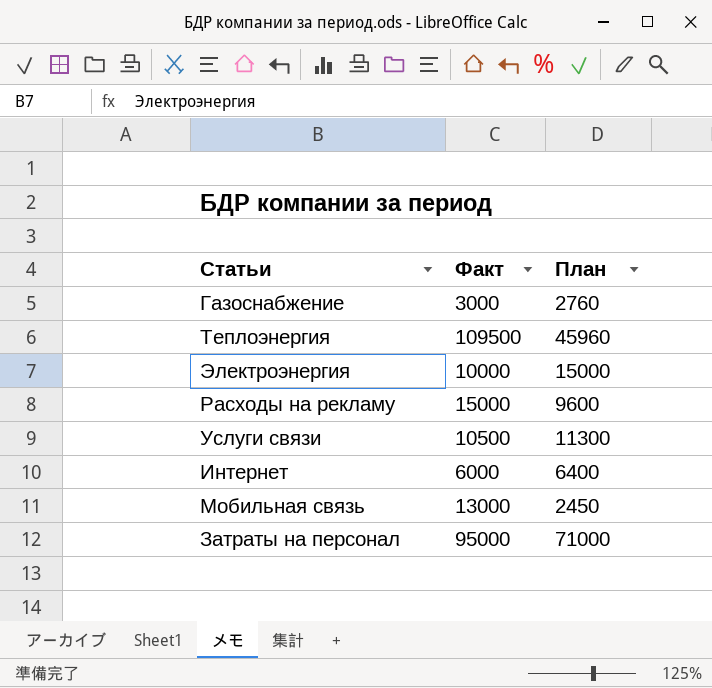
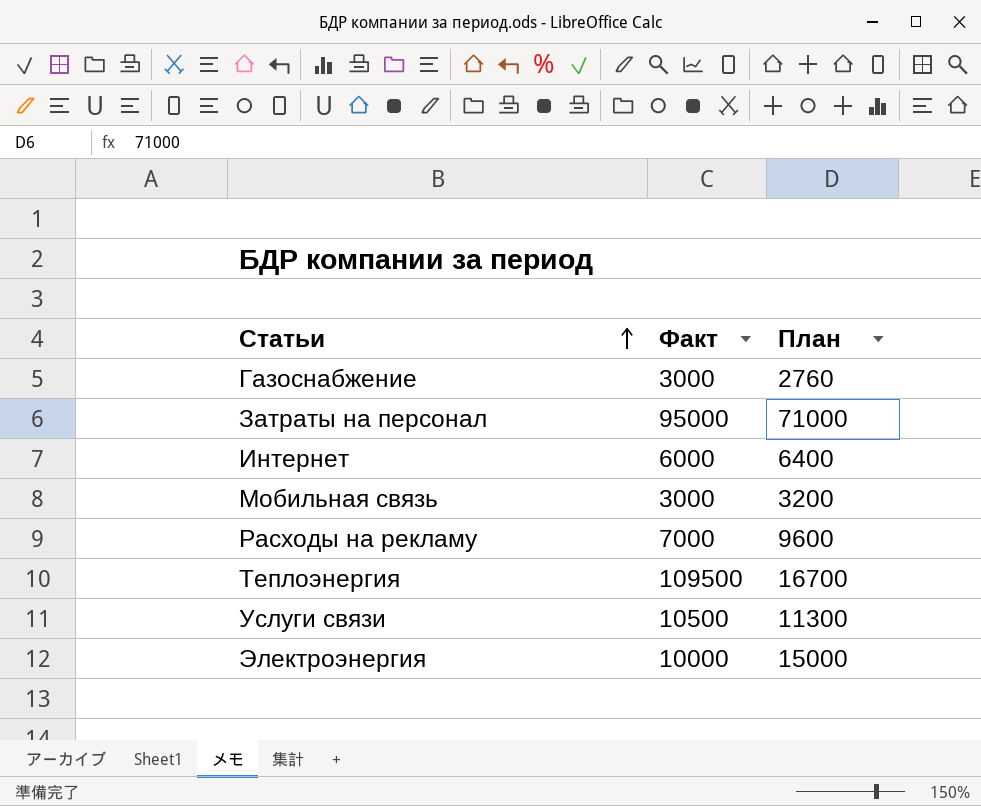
row order: none -> Статьи ascending
Мобильная связь | Факт: 13000 -> 3000
Мобильная связь | План: 2450 -> 3200
Расходы на рекламу | Факт: 15000 -> 7000
Теплоэнергия | План: 45960 -> 16700

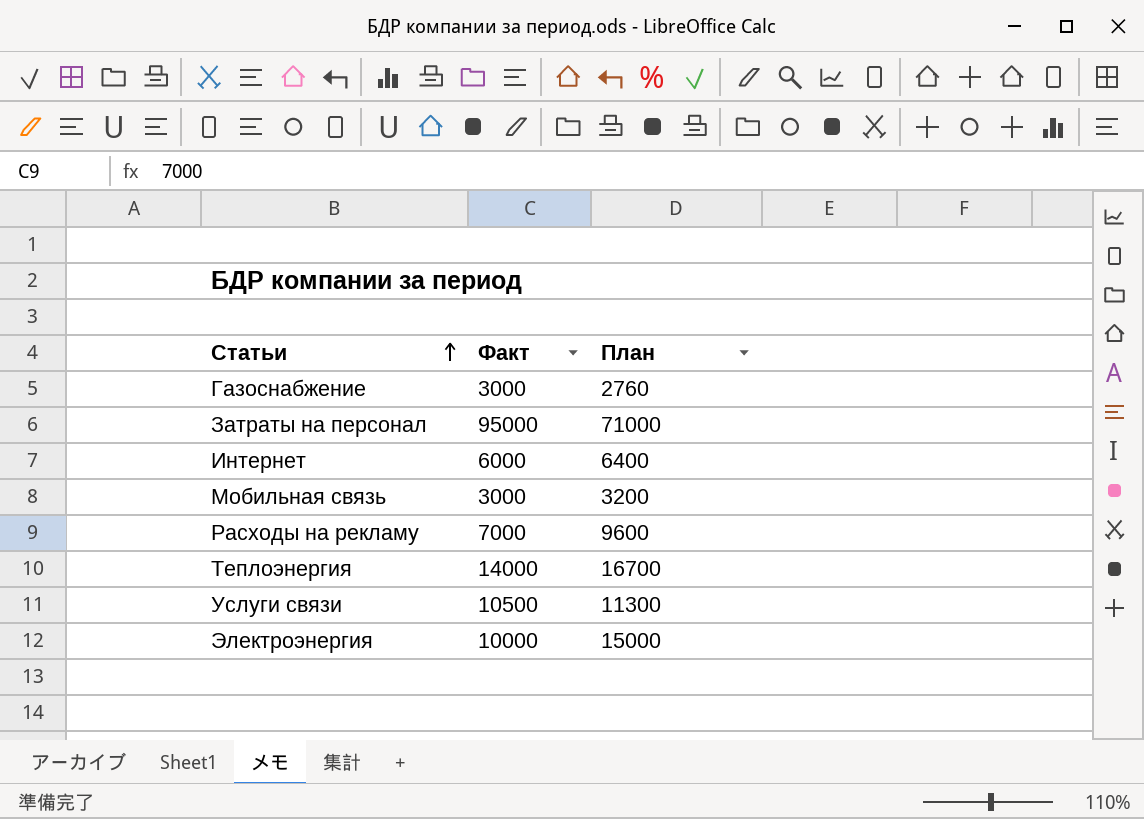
Теплоэнергия | Факт: 109500 -> 14000

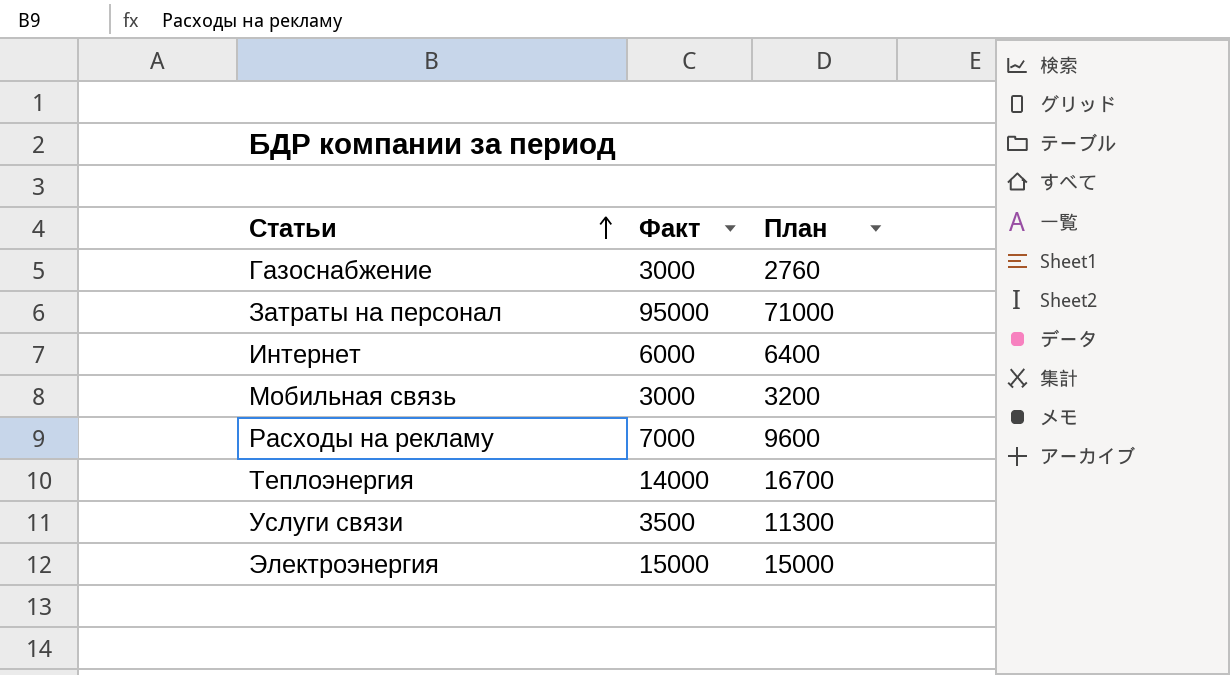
Услуги связи | Факт: 10500 -> 3500
Электроэнергия | Факт: 10000 -> 15000

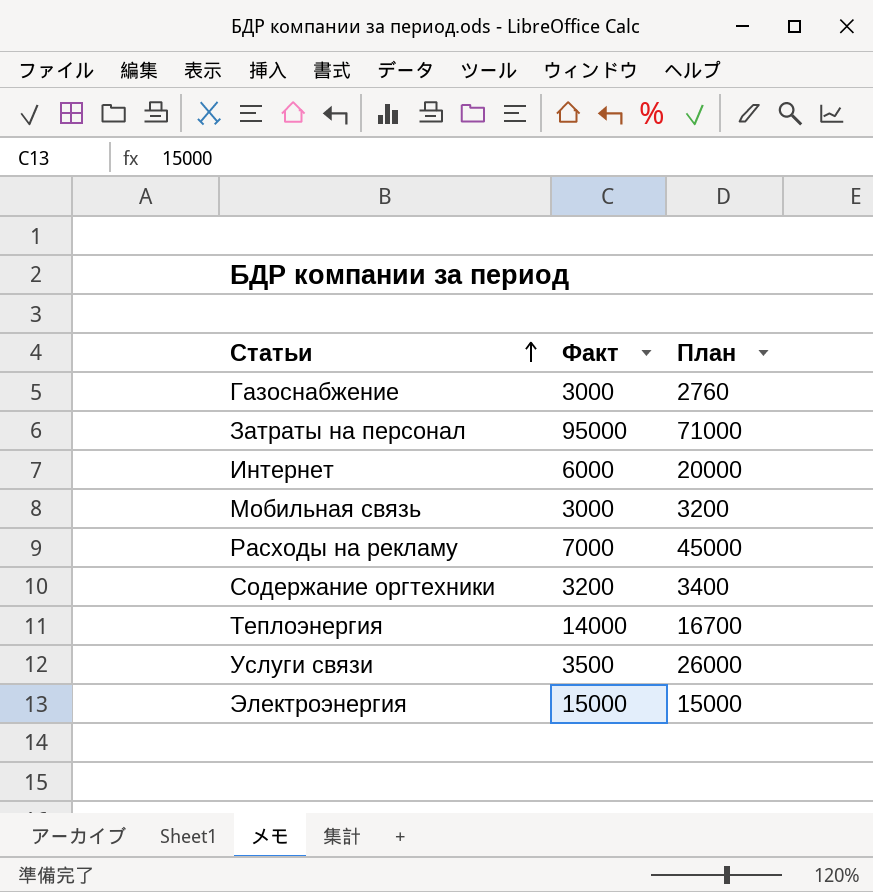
Интернет | План: 6400 -> 20000
Расходы на рекламу | План: 9600 -> 45000
row Содержание оргтехники: none -> 3200 | 3400
Услуги связи | План: 11300 -> 26000

